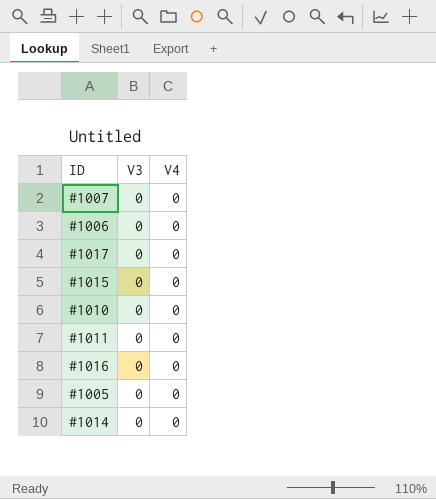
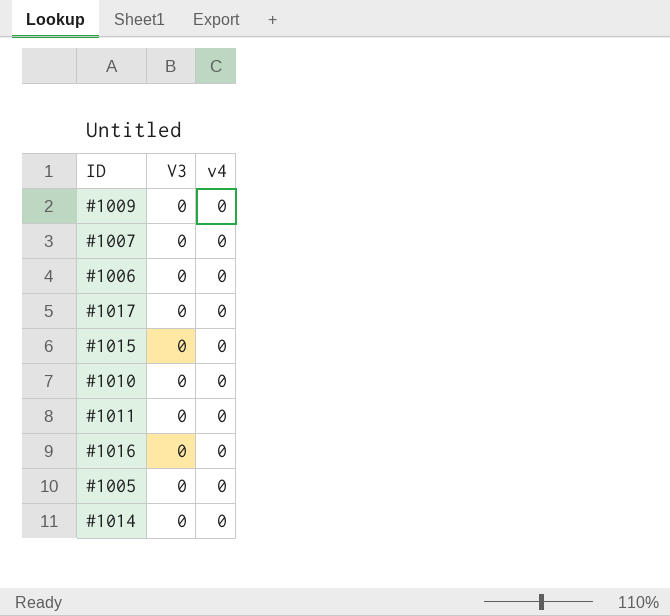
column name: V4 -> v4
row #1009: none -> 0 | 0

